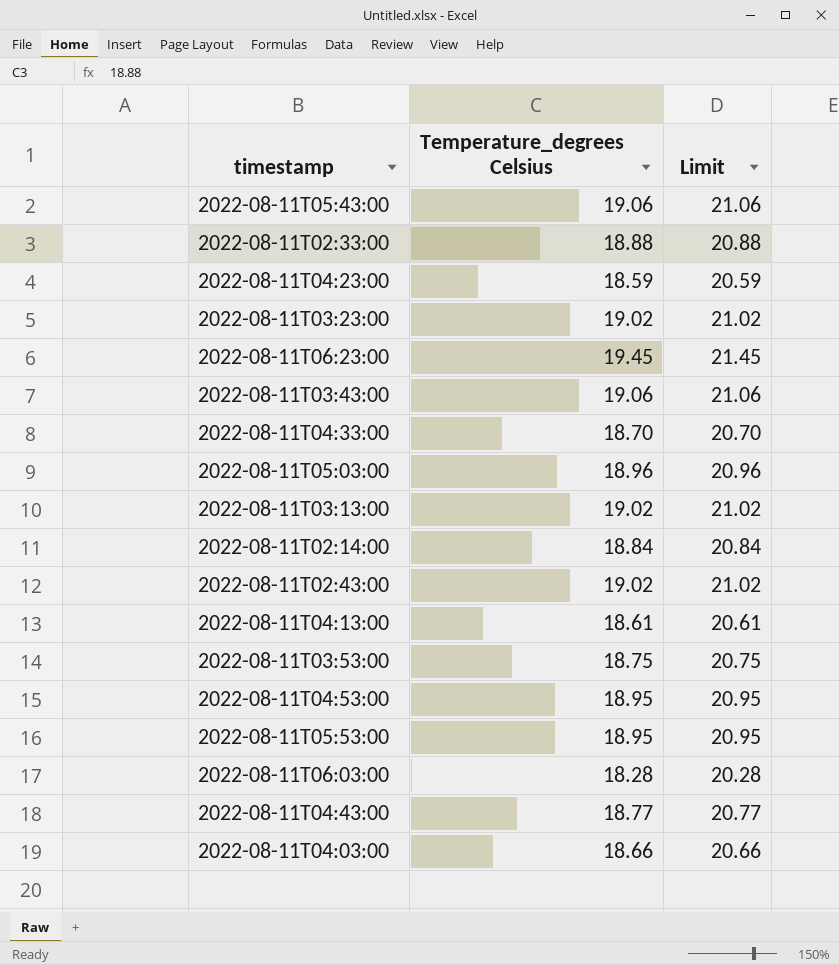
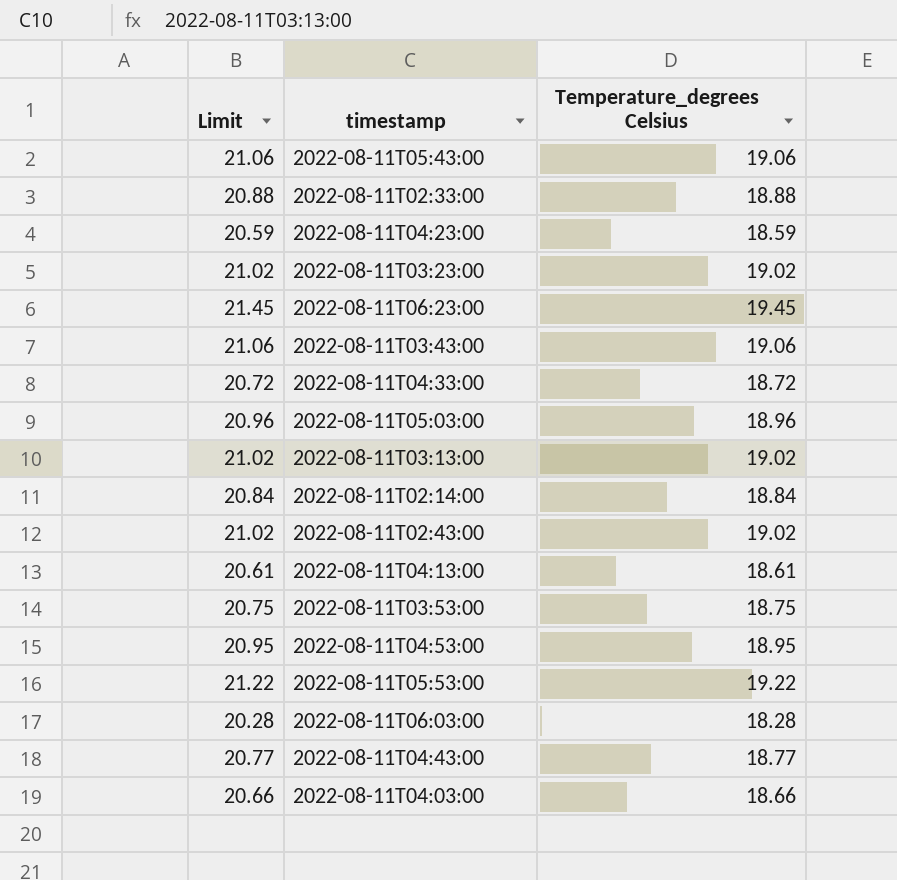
column Limit | position: 3 -> 1
2022-08-11T04:33:00 | Limit: 20.70 -> 20.72
2022-08-11T04:33:00 | Temperature_degrees Celsius: 18.70 -> 18.72
2022-08-11T05:53:00 | Limit: 20.95 -> 21.22
2022-08-11T05:53:00 | Temperature_degrees Celsius: 18.95 -> 19.22

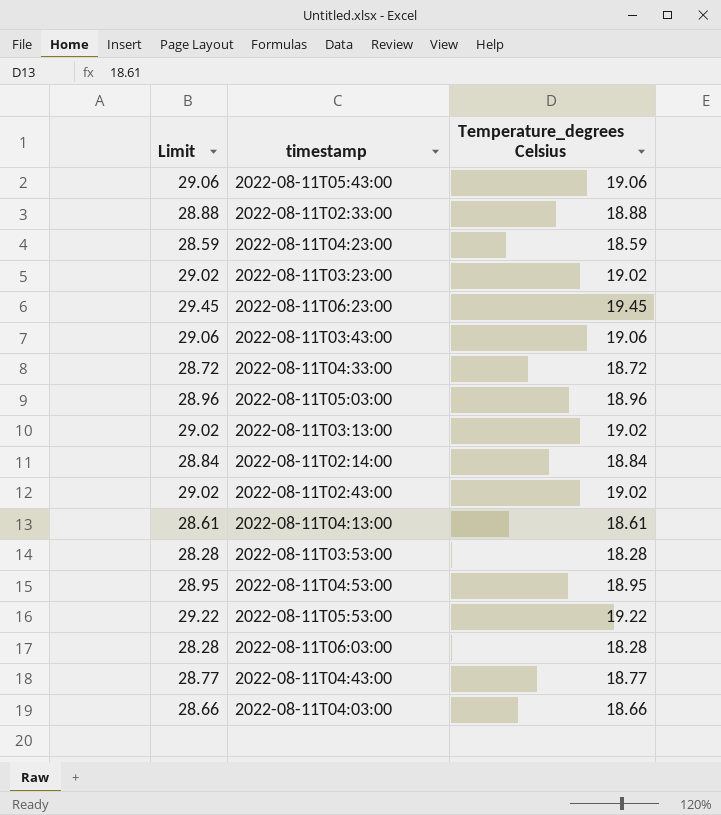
column Limit | formula: [Temperature_degrees Celsius] + 2 -> [Temperature_degrees Celsius] + 10
2022-08-11T03:53:00 | Temperature_degrees Celsius: 18.75 -> 18.28

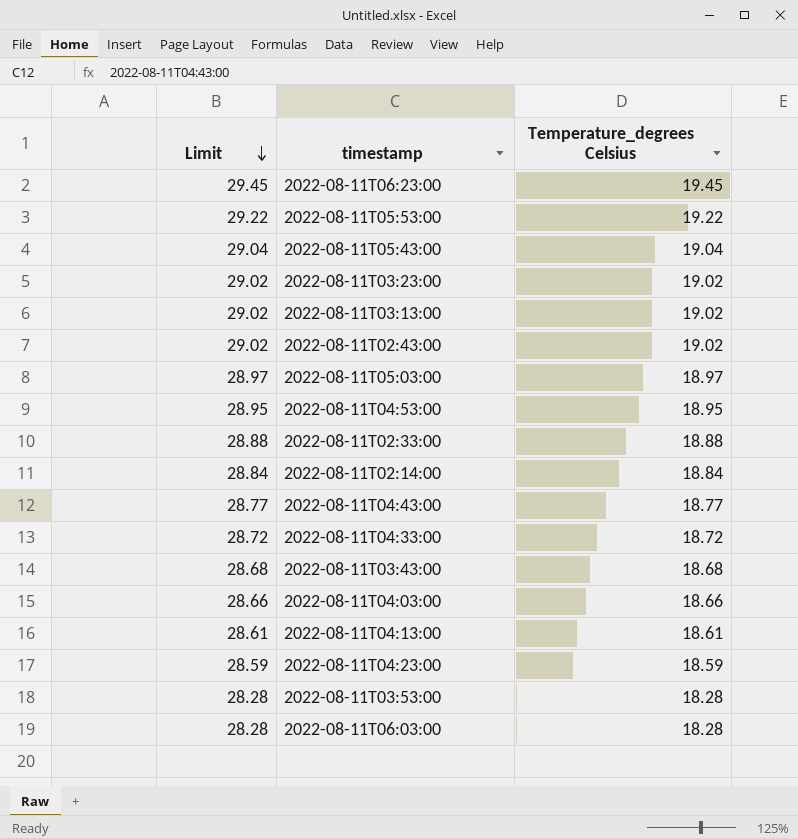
row order: none -> Limit descending
2022-08-11T05:43:00 | Limit: 29.06 -> 29.04
2022-08-11T05:43:00 | Temperature_degrees Celsius: 19.06 -> 19.04
2022-08-11T05:03:00 | Limit: 28.96 -> 28.97
2022-08-11T05:03:00 | Temperature_degrees Celsius: 18.96 -> 18.97
2022-08-11T03:43:00 | Limit: 29.06 -> 28.68
2022-08-11T03:43:00 | Temperature_degrees Celsius: 19.06 -> 18.68

